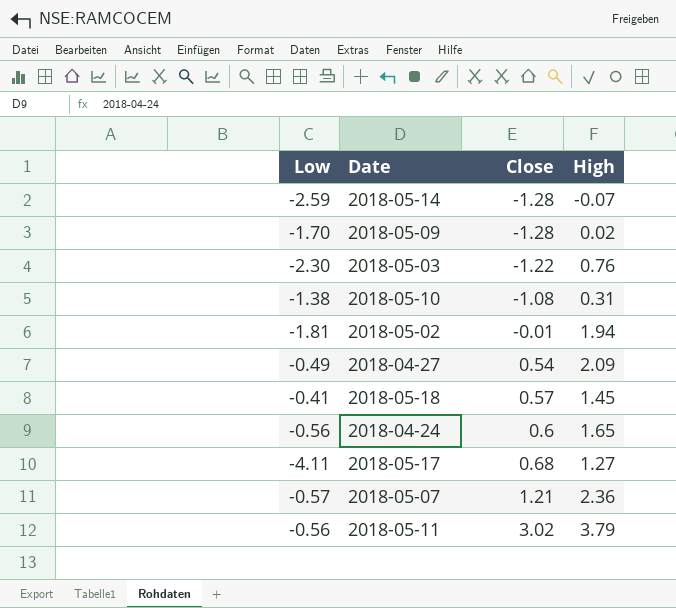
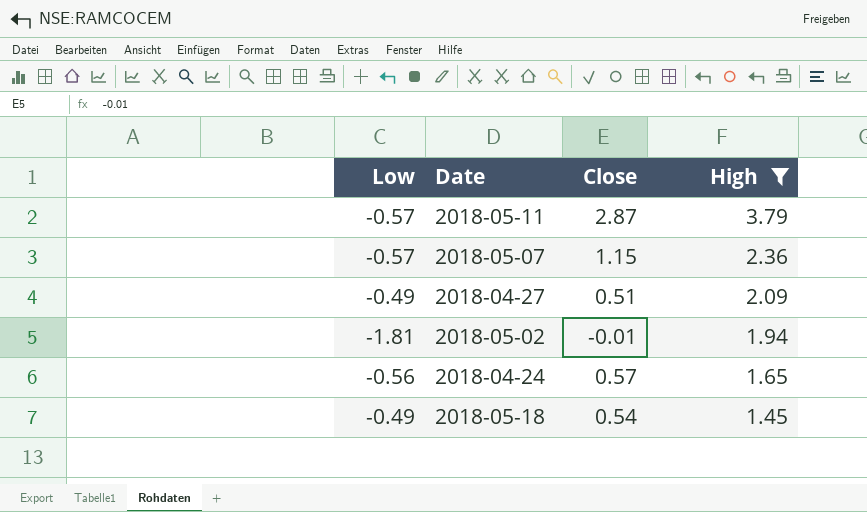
filter: none -> High >= 1.45
row order: Close ascending -> High descending
2018-05-11 | Low: -0.56 -> -0.57
2018-05-11 | Close: 3.02 -> 2.87
2018-05-07 | Close: 1.21 -> 1.15
2018-04-27 | Close: 0.54 -> 0.51
2018-04-24 | Close: 0.6 -> 0.57
2018-05-18 | Low: -0.41 -> -0.49
2018-05-18 | Close: 0.57 -> 0.54

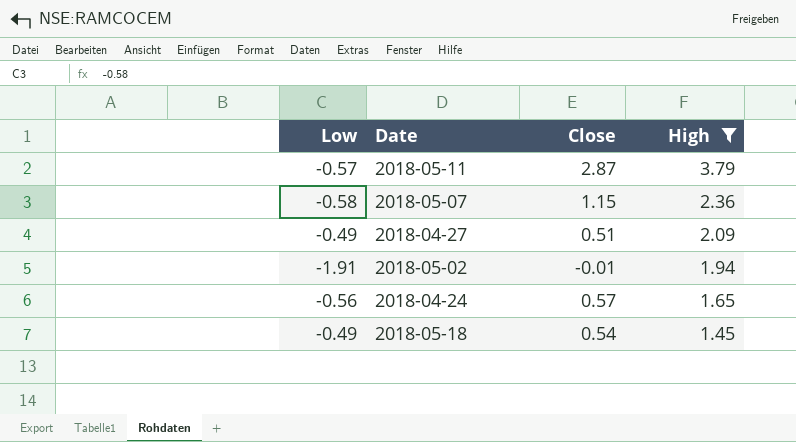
2018-05-07 | Low: -0.57 -> -0.58
2018-05-02 | Low: -1.81 -> -1.91

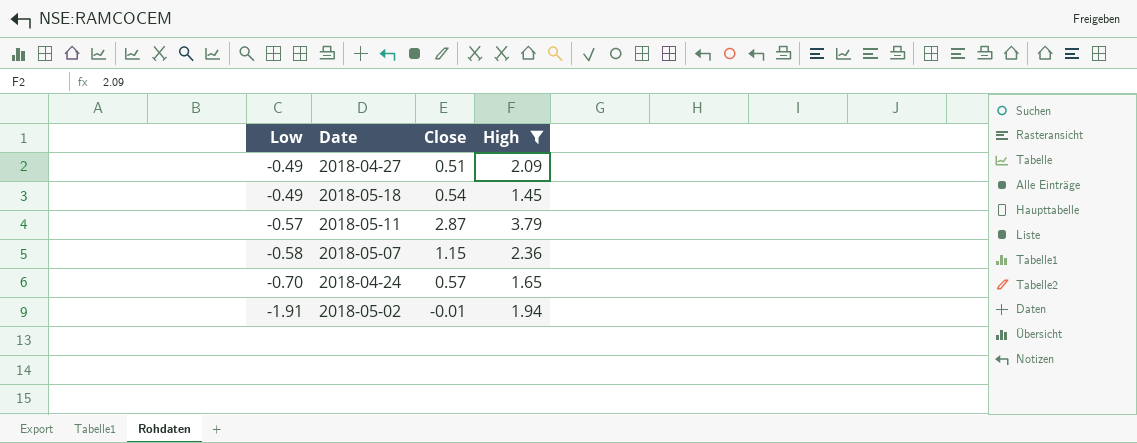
row order: High descending -> Low descending
2018-04-24 | Low: -0.56 -> -0.70

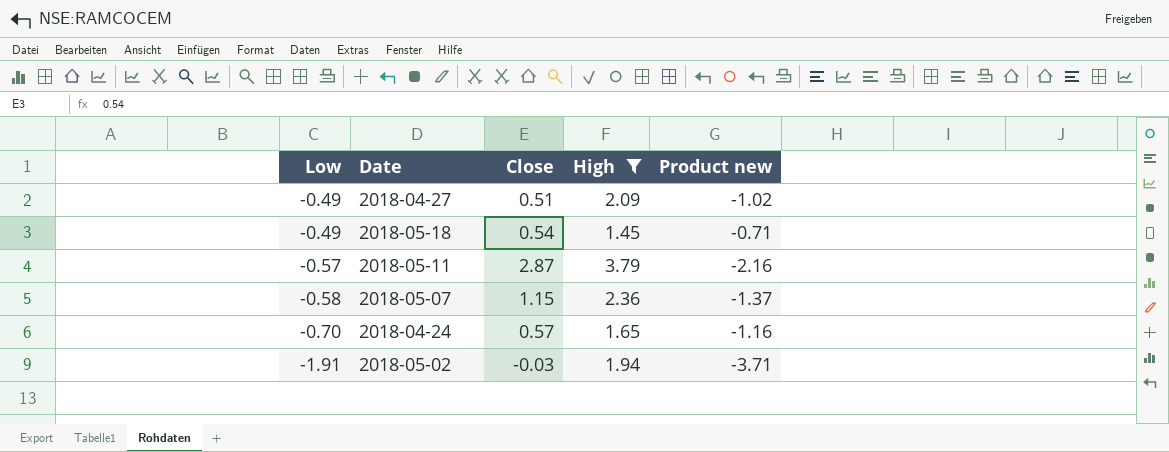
column Product new | formula: none -> [Low] * [High]
2018-05-02 | Close: -0.01 -> -0.03

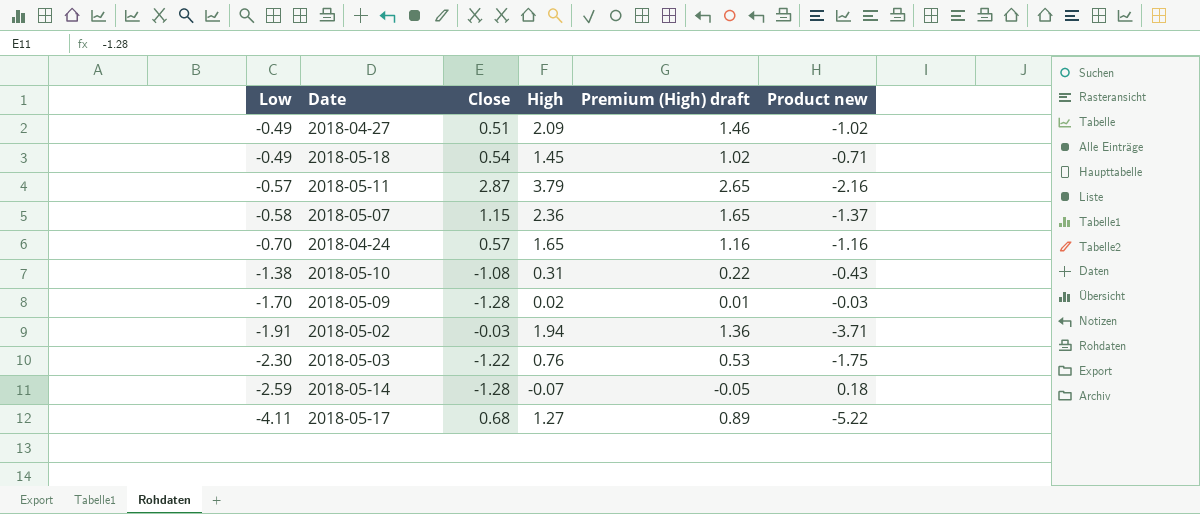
filter: High >= 1.45 -> none
column Premium (High) draft | formula: none -> [High] * 0.7

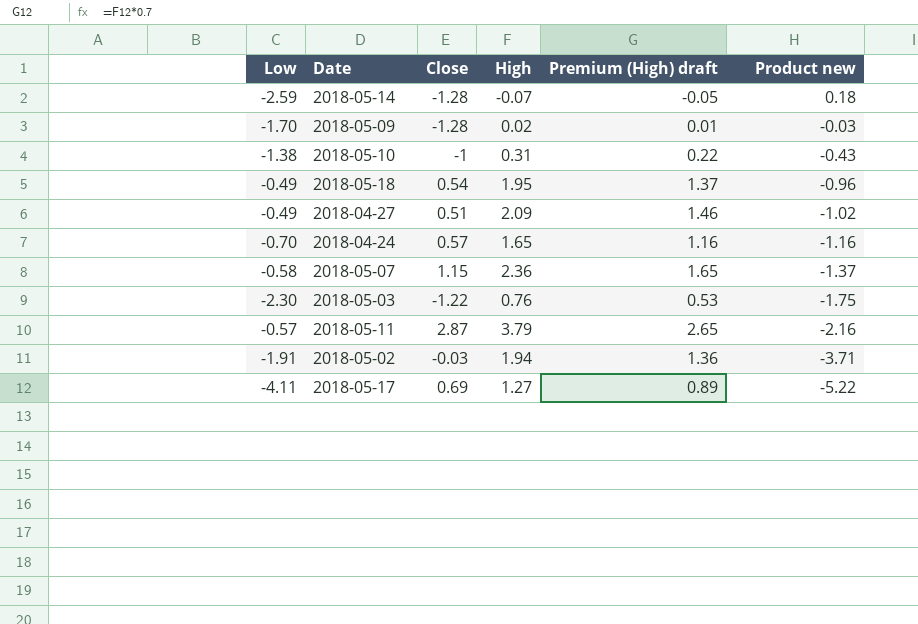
row order: Low descending -> Product new descending
2018-05-10 | Close: -1.08 -> -1
2018-05-18 | High: 1.45 -> 1.95
2018-05-18 | Premium (High) draft: 1.02 -> 1.37
2018-05-18 | Product new: -0.71 -> -0.96
2018-05-17 | Close: 0.68 -> 0.69

